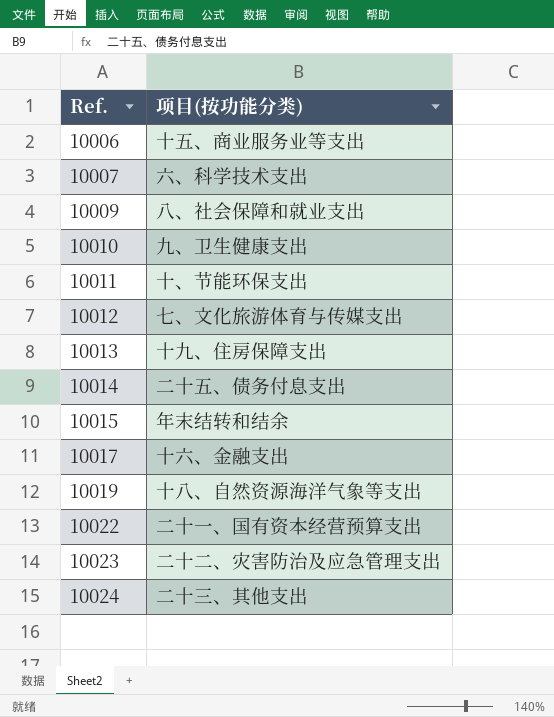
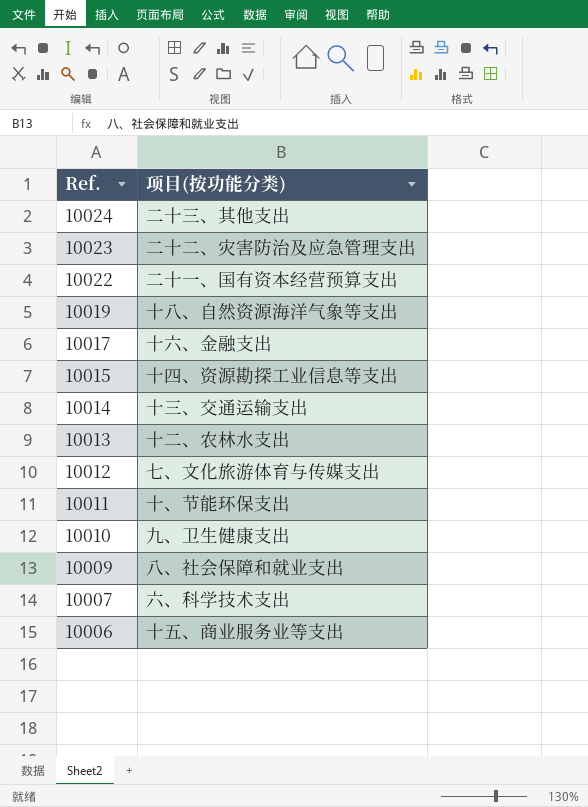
row order: Ref. ascending -> Ref. descending
10015 | 项目(按功能分类): 年末结转和结余 -> 十四、资源勘探工业信息等支出
10014 | 项目(按功能分类): 二十五、债务付息支出 -> 十三、交通运输支出
10013 | 项目(按功能分类): 十九、住房保障支出 -> 十二、农林水支出

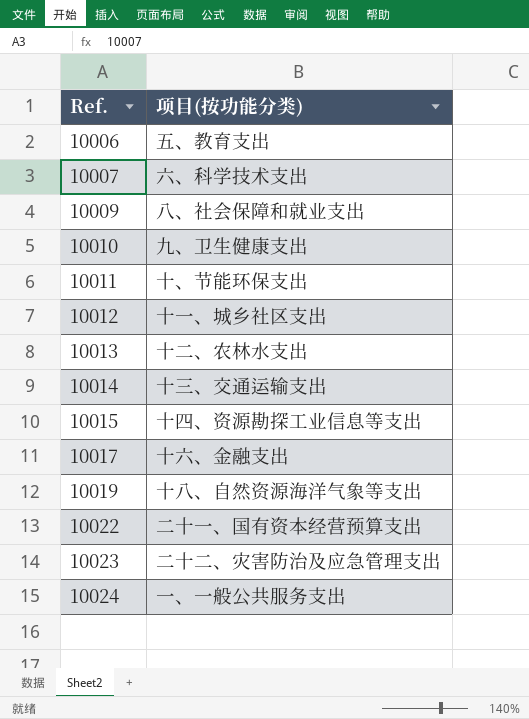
row order: Ref. descending -> Ref. ascending
10006 | 项目(按功能分类): 十五、商业服务业等支出 -> 五、教育支出
10012 | 项目(按功能分类): 七、文化旅游体育与传媒支出 -> 十一、城乡社区支出
10024 | 项目(按功能分类): 二十三、其他支出 -> 一、一般公共服务支出

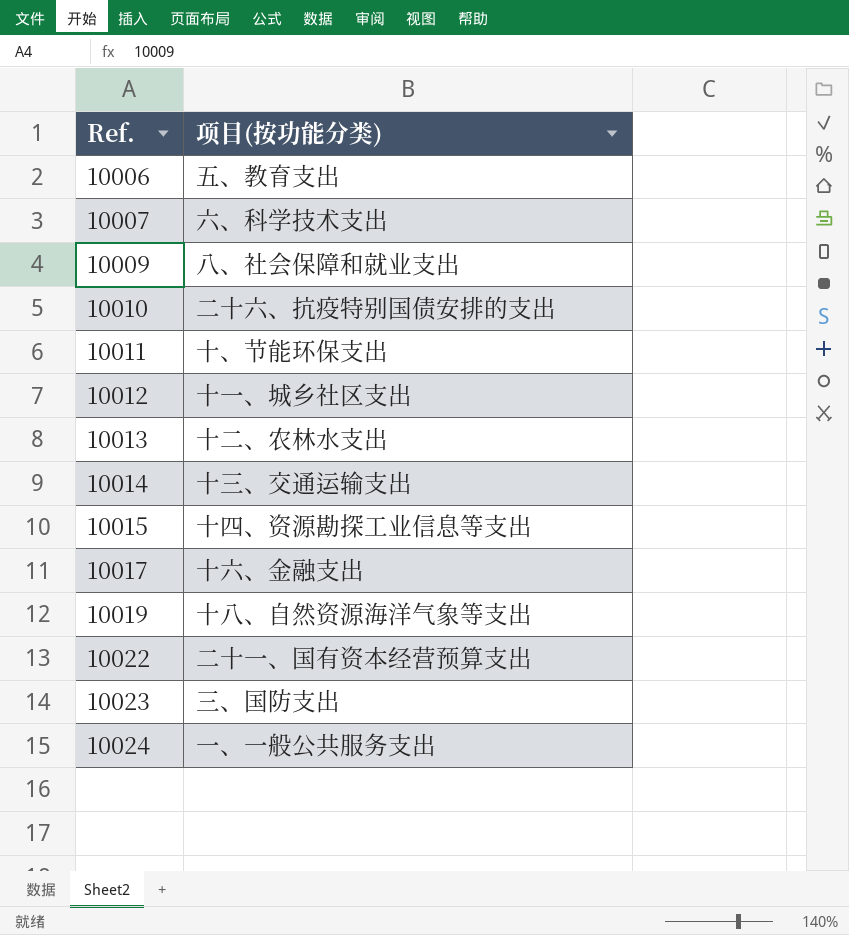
10010 | 项目(按功能分类): 九、卫生健康支出 -> 二十六、抗疫特别国债安排的支出
10023 | 项目(按功能分类): 二十二、灾害防治及应急管理支出 -> 三、国防支出

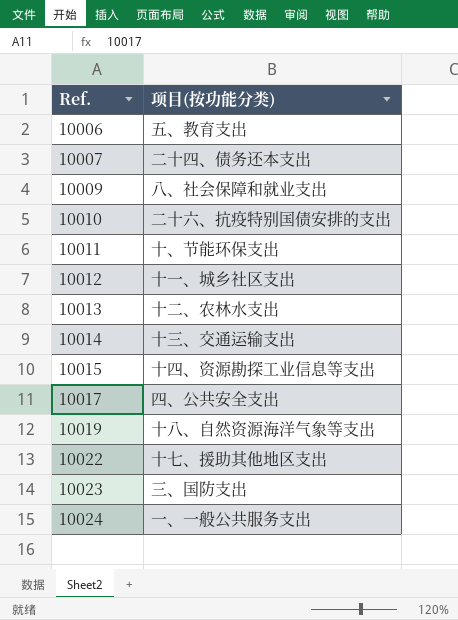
10007 | 项目(按功能分类): 六、科学技术支出 -> 二十四、债务还本支出
10017 | 项目(按功能分类): 十六、金融支出 -> 四、公共安全支出
10022 | 项目(按功能分类): 二十一、国有资本经营预算支出 -> 十七、援助其他地区支出

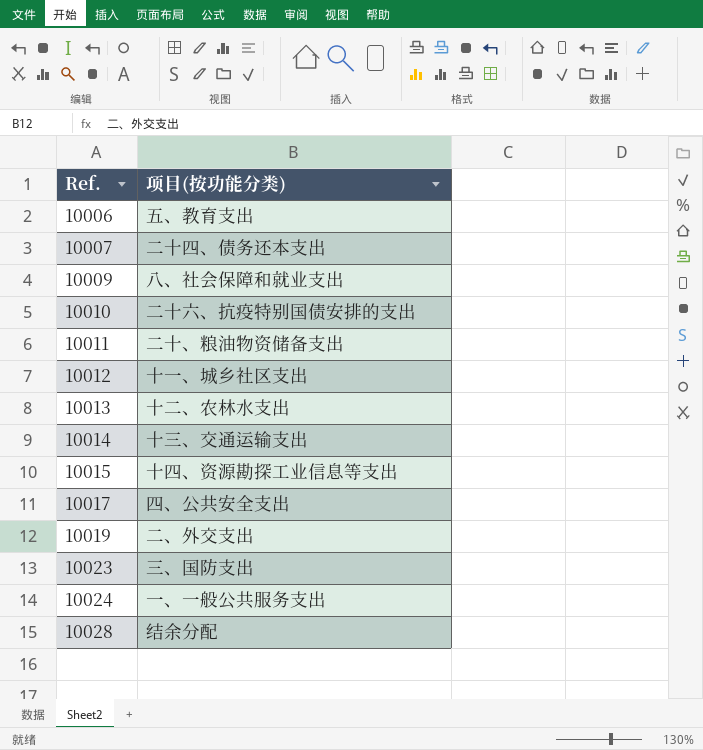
row 10022: 十七、援助其他地区支出 -> none
10011 | 项目(按功能分类): 十、节能环保支出 -> 二十、粮油物资储备支出
10019 | 项目(按功能分类): 十八、自然资源海洋气象等支出 -> 二、外交支出
row 10028: none -> 结余分配

